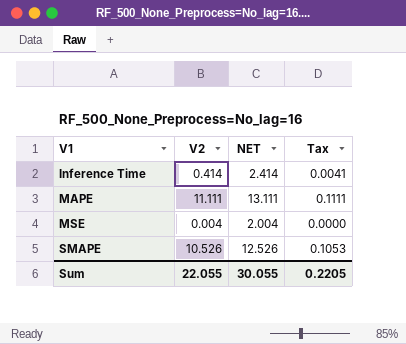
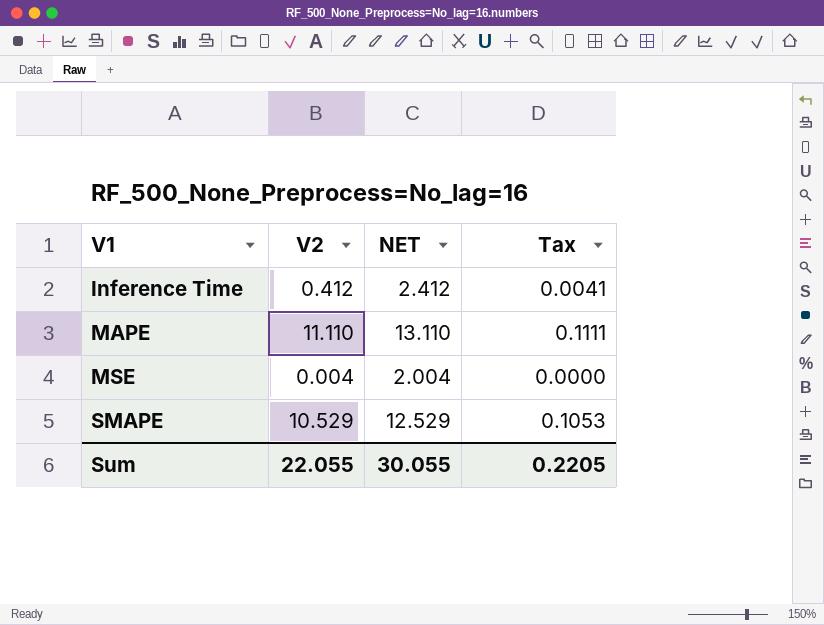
Inference Time | V2: 0.414 -> 0.412
Inference Time | NET: 2.414 -> 2.412
MAPE | V2: 11.111 -> 11.110
MAPE | NET: 13.111 -> 13.110
SMAPE | V2: 10.526 -> 10.529
SMAPE | NET: 12.526 -> 12.529

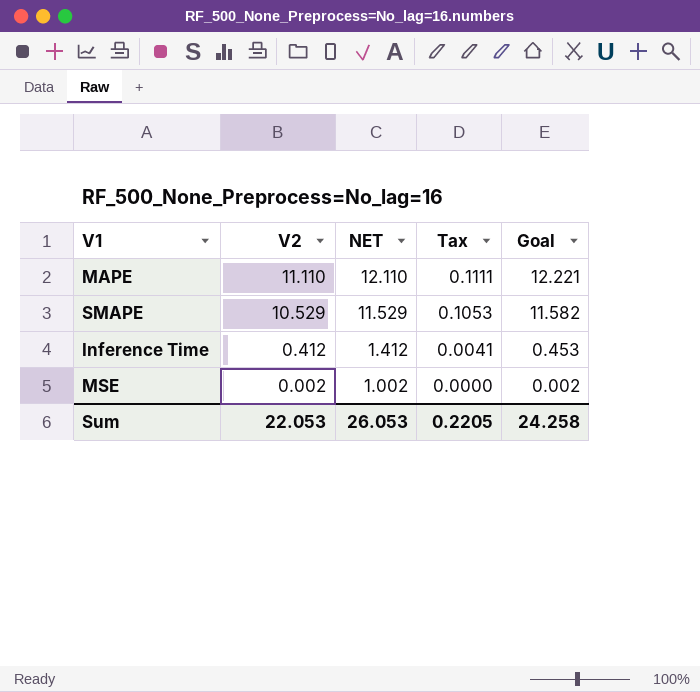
row order: V1 ascending -> V2 descending
column NET | formula: [V2] + 2 -> [V2] + 1
column Goal | formula: none -> [V2] * 1.1
MSE | V2: 0.004 -> 0.002
Sum | V2: 22.055 -> 22.053
Sum | NET: 30.055 -> 26.053

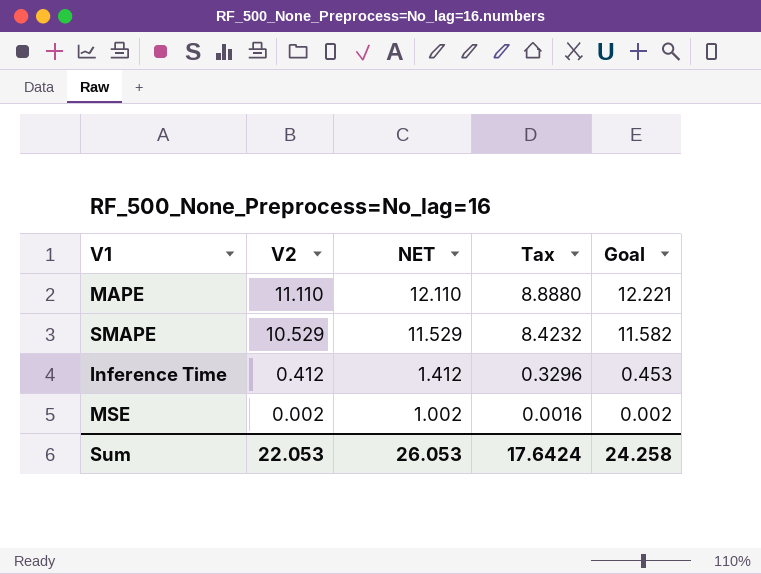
column Tax | formula: [V2] * 0.01 -> [V2] * 0.8
Sum | Tax: 0.2205 -> 17.6424

